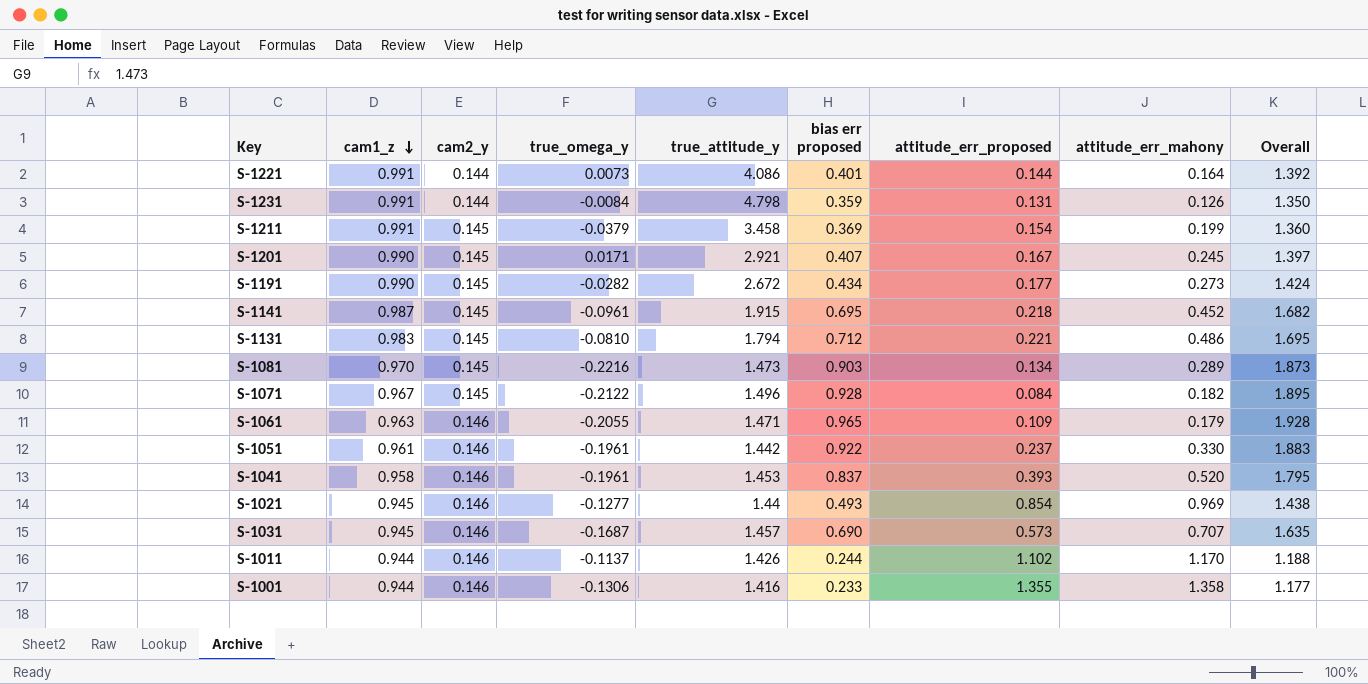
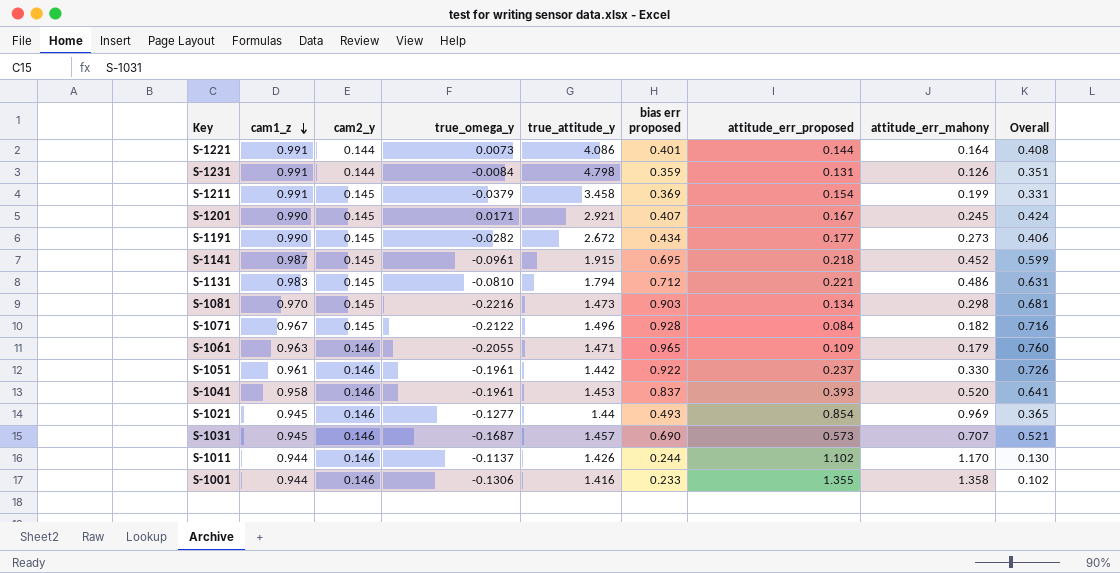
column Overall | formula: [cam1_z] + [bias err proposed] -> [true_omega_y] + [bias err proposed]
S-1081 | attitude_err_mahony: 0.289 -> 0.298

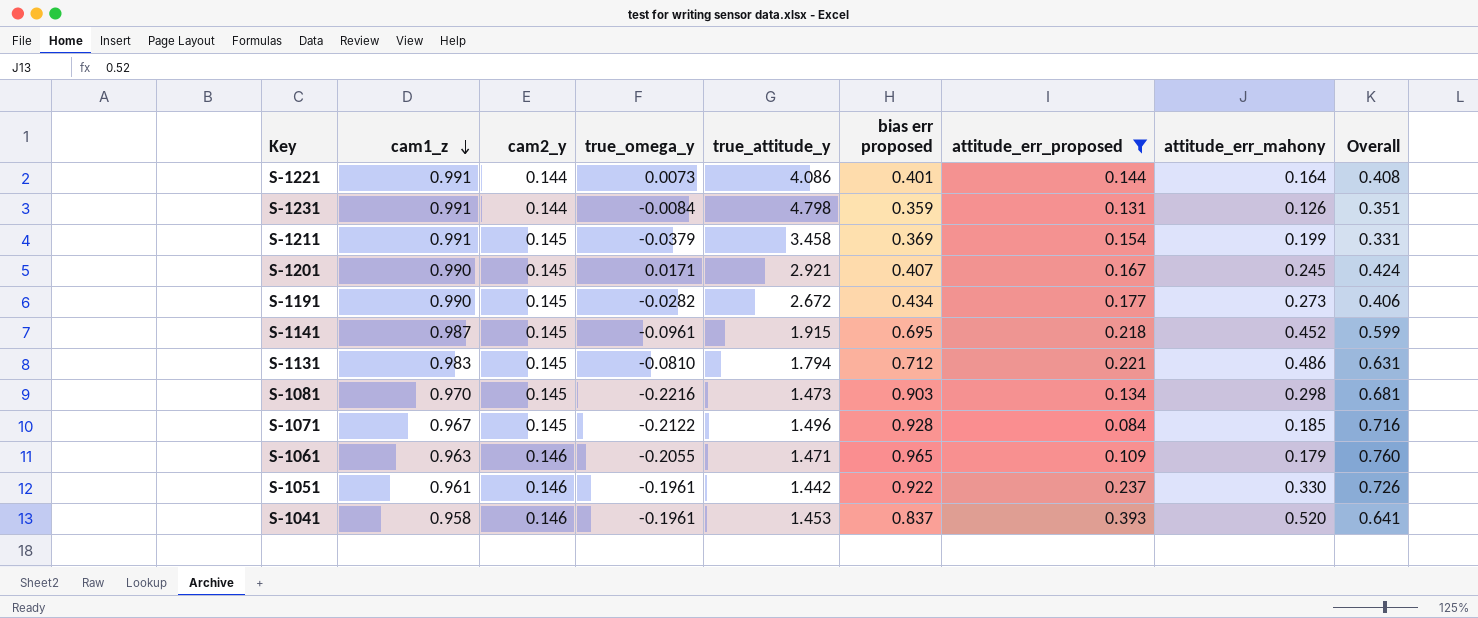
filter: none -> attitude_err_proposed <= 0.393
S-1071 | attitude_err_mahony: 0.182 -> 0.185

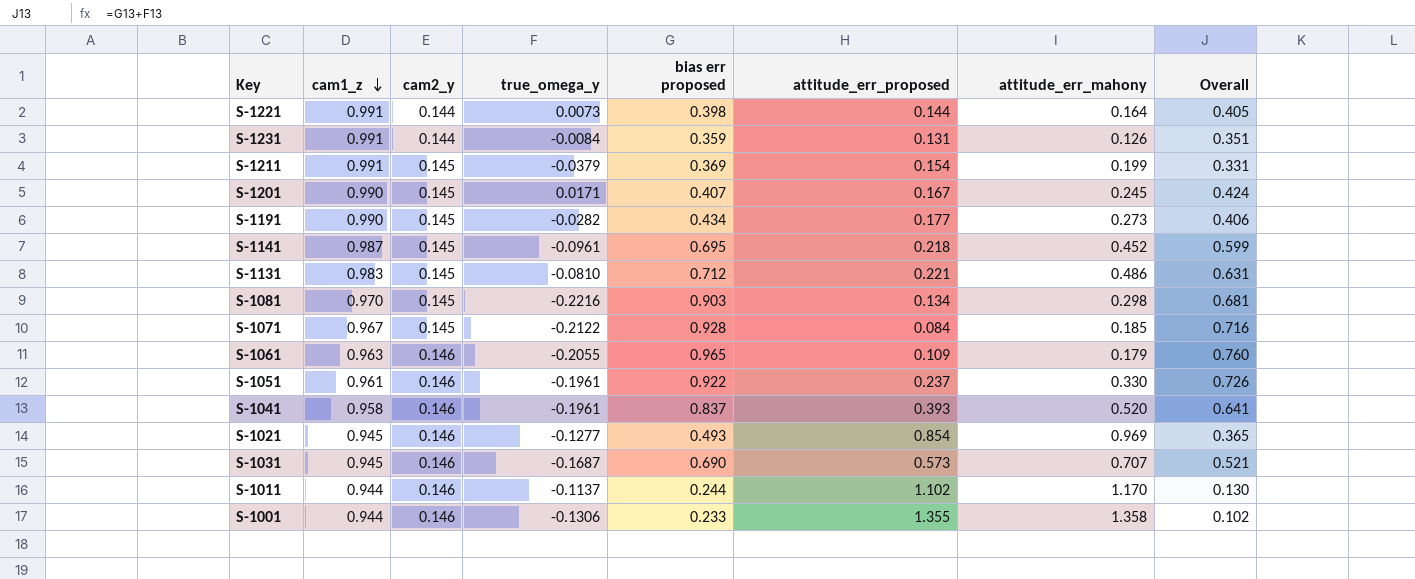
filter: attitude_err_proposed <= 0.393 -> none
column true_attitude_y | position: 5 -> none
S-1221 | bias err proposed: 0.401 -> 0.398
S-1221 | Overall: 0.408 -> 0.405

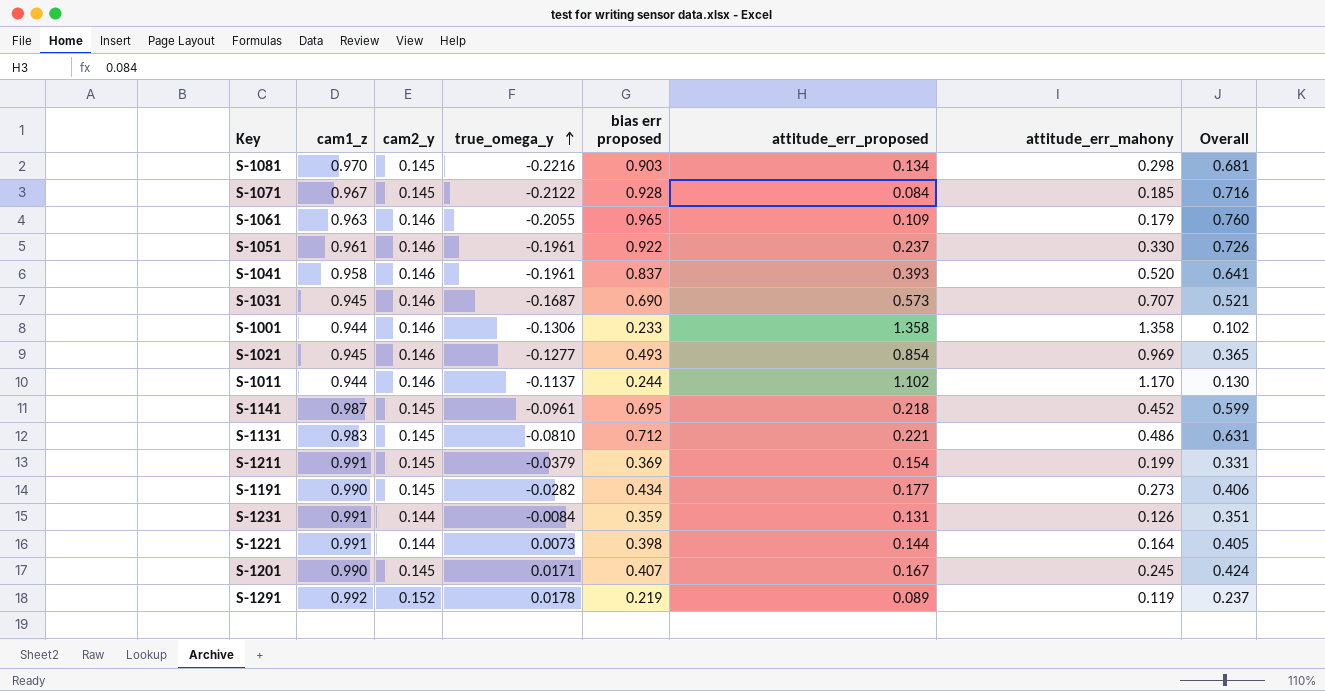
row order: cam1_z descending -> true_omega_y ascending
S-1001 | attitude_err_proposed: 1.355 -> 1.358
row S-1291: none -> 0.992 | 0.152 | 0.0178 | 0.219 | 0.089 | 0.119 | 0.237

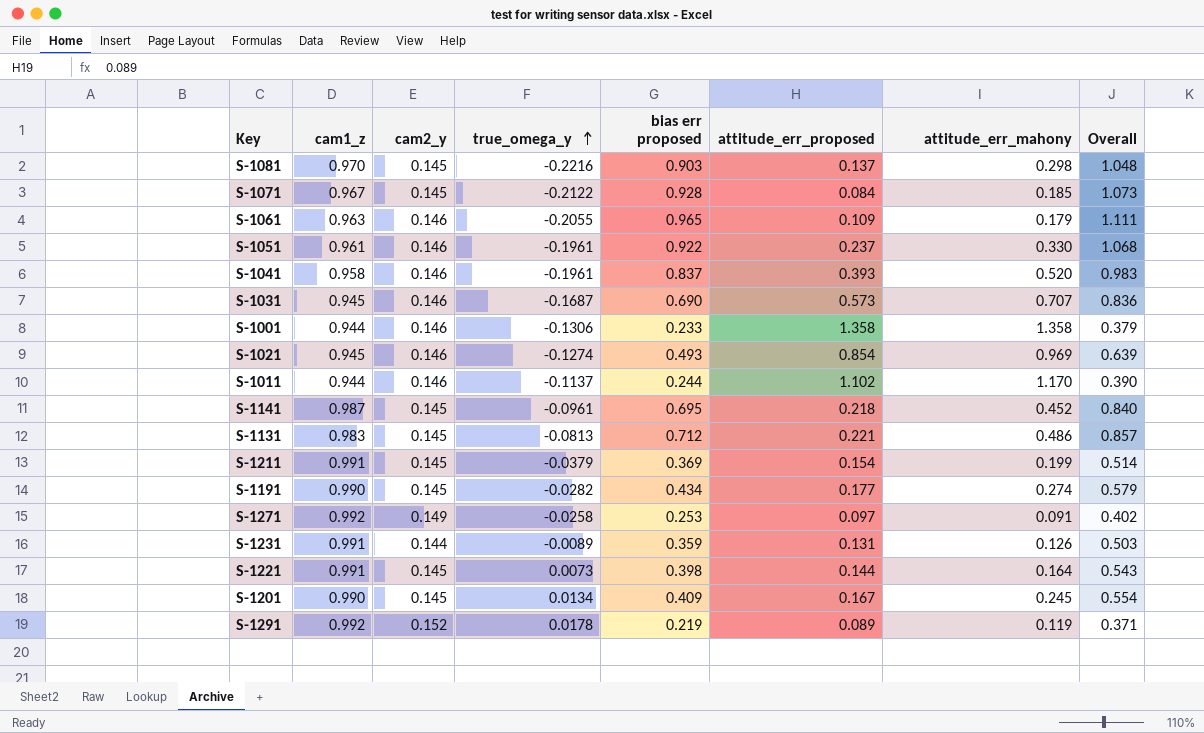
column Overall | formula: [true_omega_y] + [bias err proposed] -> [cam2_y] + [bias err proposed]
S-1081 | attitude_err_proposed: 0.134 -> 0.137
S-1021 | true_omega_y: -0.1277 -> -0.1274
S-1131 | true_omega_y: -0.0810 -> -0.0813
S-1191 | attitude_err_mahony: 0.273 -> 0.274
row S-1271: none -> 0.992 | 0.149 | -0.0258 | 0.253 | 0.097 | 0.091 | 0.402
S-1231 | true_omega_y: -0.0084 -> -0.0089
S-1221 | cam2_y: 0.144 -> 0.145
S-1201 | true_omega_y: 0.0171 -> 0.0134
S-1201 | bias err proposed: 0.407 -> 0.409

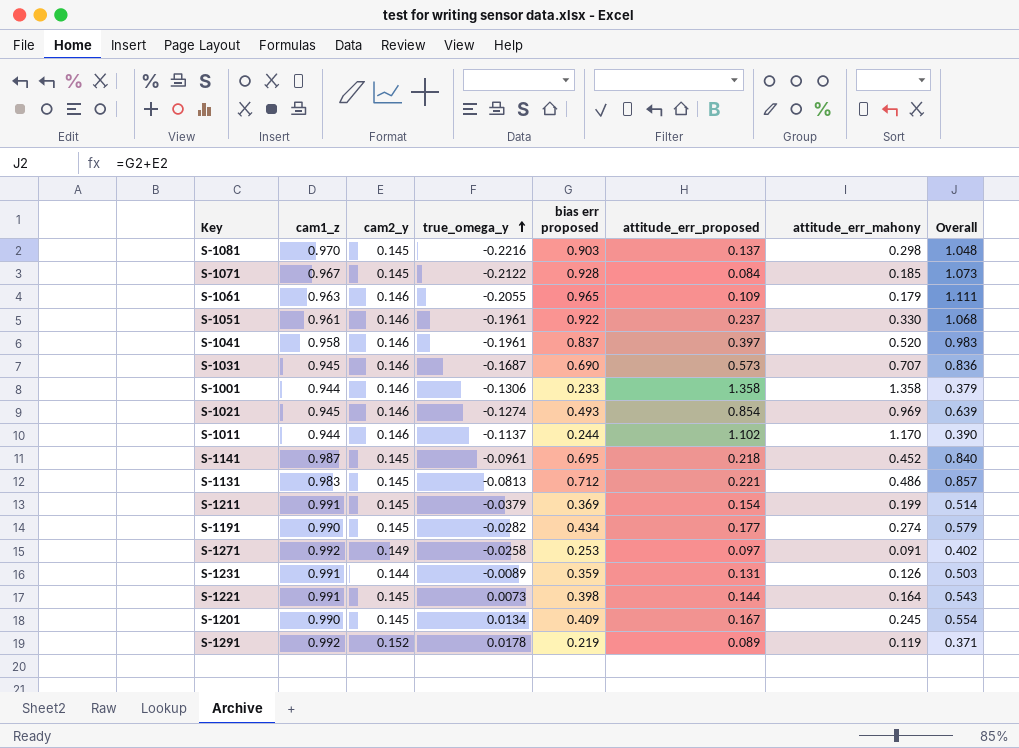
S-1041 | attitude_err_proposed: 0.393 -> 0.397

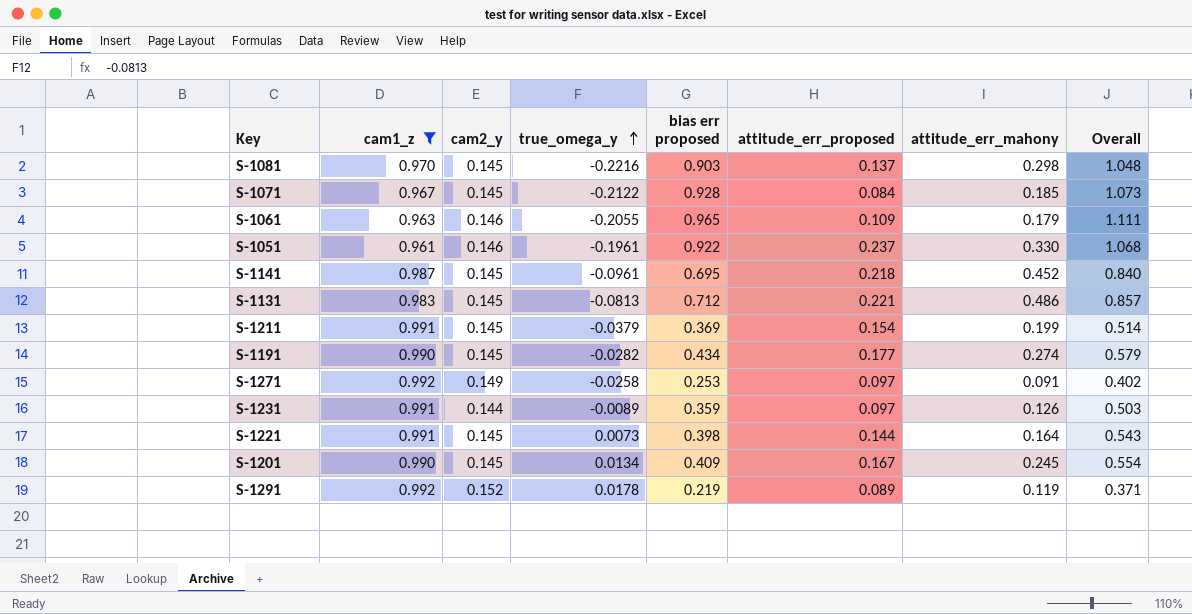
filter: none -> cam1_z >= 0.961
S-1231 | attitude_err_proposed: 0.131 -> 0.097

